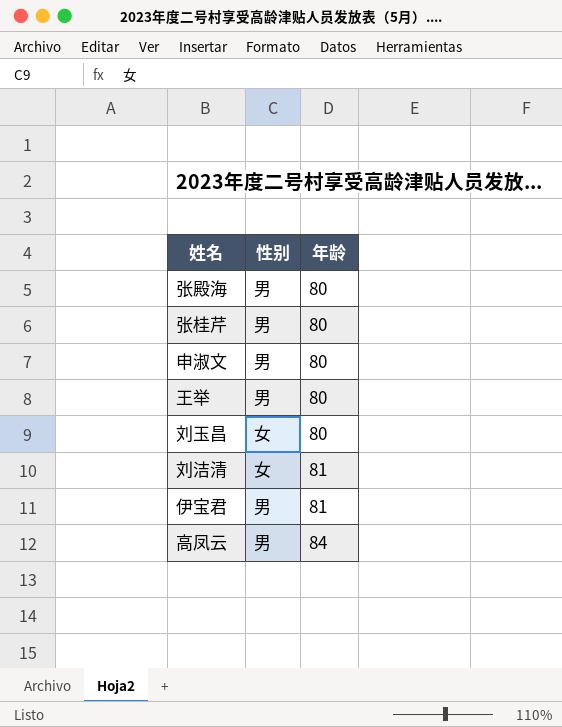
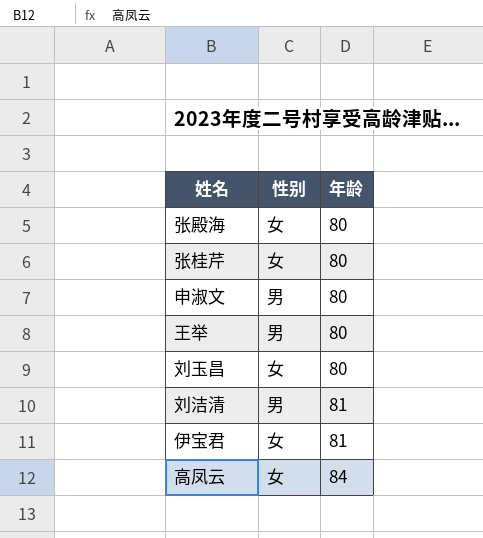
张殿海 | 性别: 男 -> 女
张桂芹 | 性别: 男 -> 女
刘洁清 | 性别: 女 -> 男
伊宝君 | 性别: 男 -> 女
高凤云 | 性别: 男 -> 女

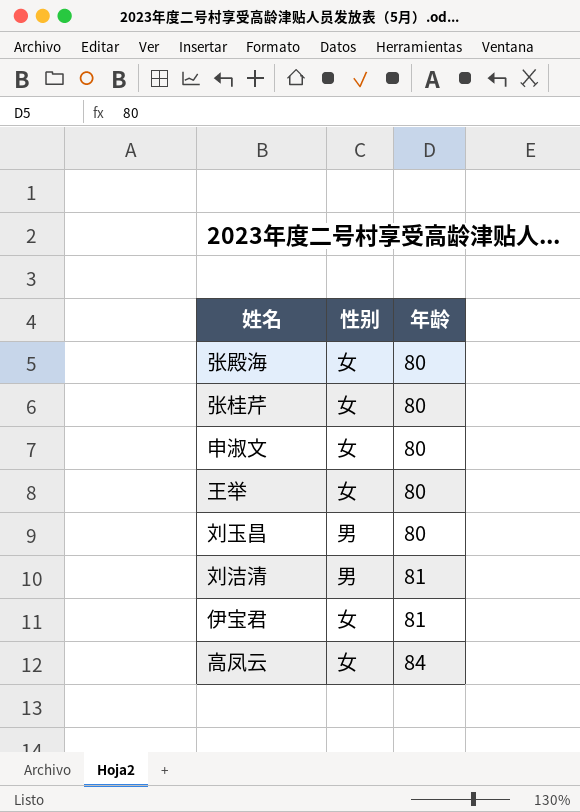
申淑文 | 性别: 男 -> 女
王举 | 性别: 男 -> 女
刘玉昌 | 性别: 女 -> 男

